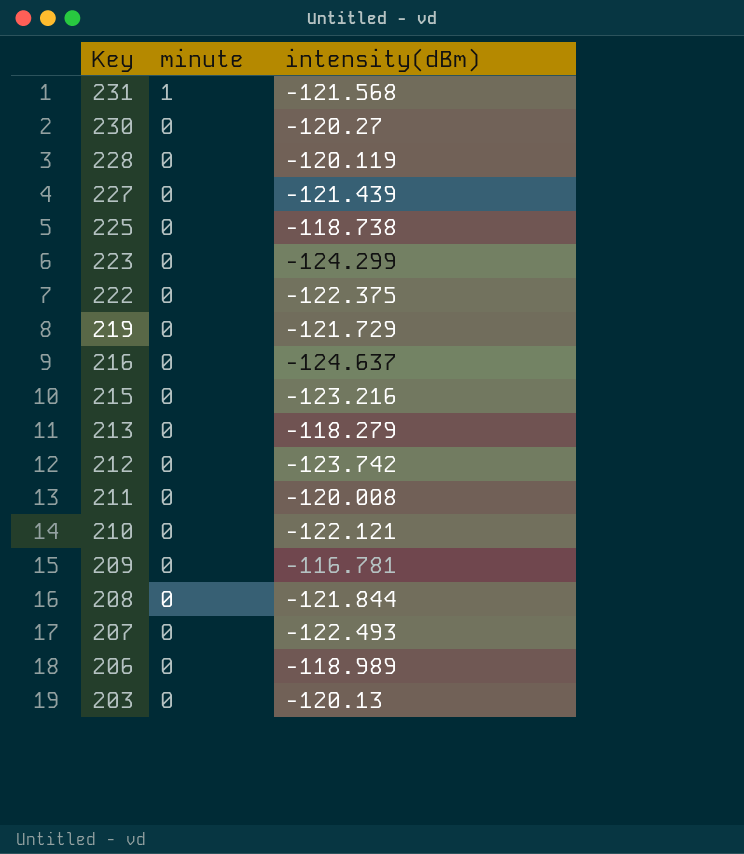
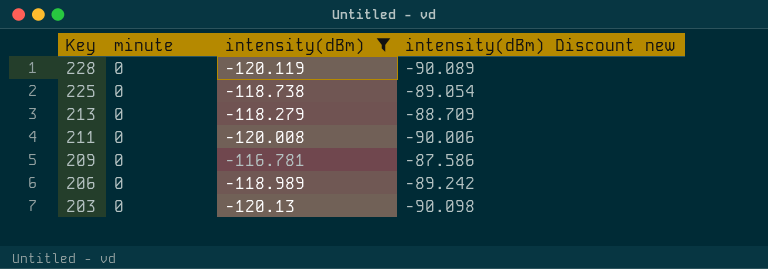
filter: none -> intensity(dBm) >= -120.13
column intensity(dBm) Discount new | formula: none -> [intensity(dBm)] * 0.75

